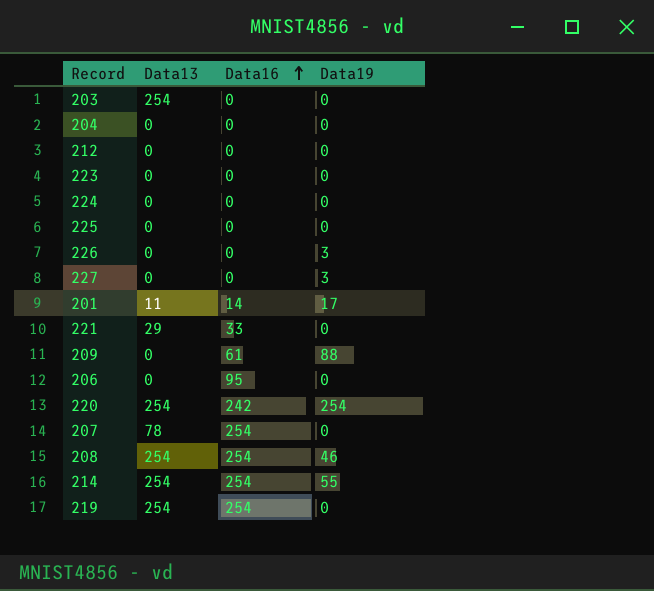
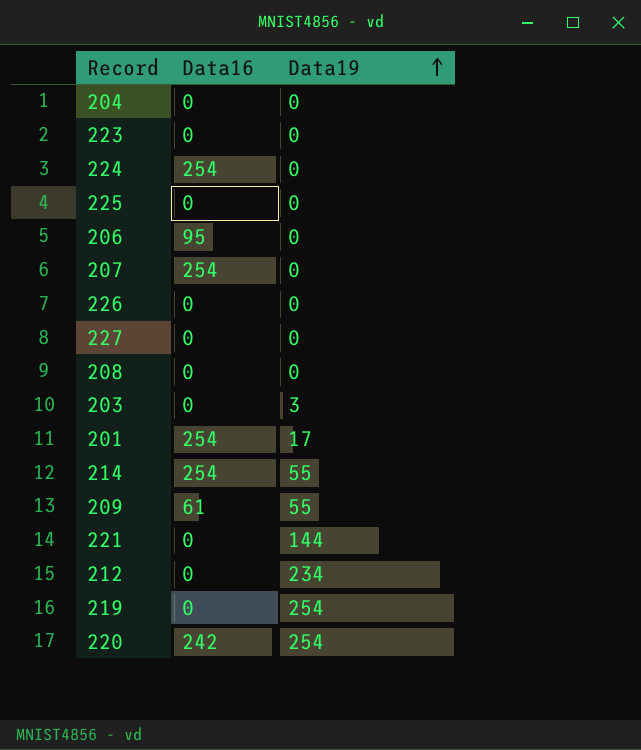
row order: Data16 ascending -> Data19 ascending
column Data13 | position: 2 -> none
224 | Data16: 0 -> 254
226 | Data19: 3 -> 0
227 | Data19: 3 -> 0
208 | Data16: 254 -> 0
208 | Data19: 46 -> 0
203 | Data19: 0 -> 3
201 | Data16: 14 -> 254
209 | Data19: 88 -> 55
221 | Data16: 33 -> 0
221 | Data19: 0 -> 144
212 | Data19: 0 -> 234
219 | Data16: 254 -> 0
219 | Data19: 0 -> 254

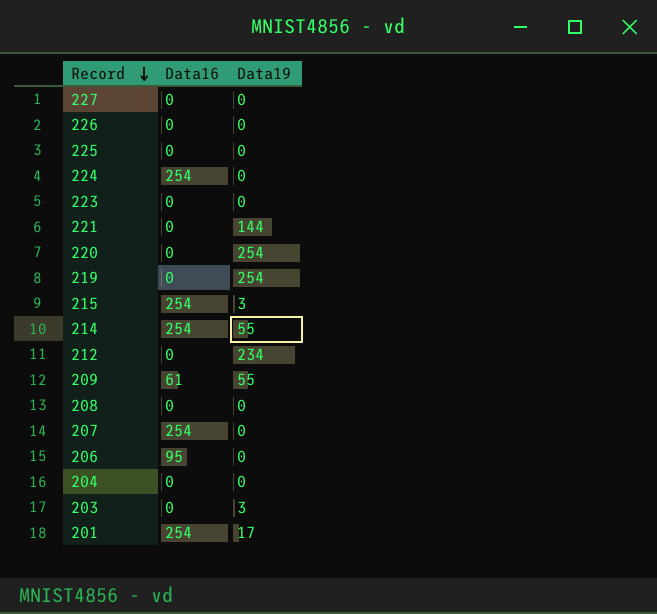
row order: Data19 ascending -> Record descending
220 | Data16: 242 -> 0
row 215: none -> 254 | 3

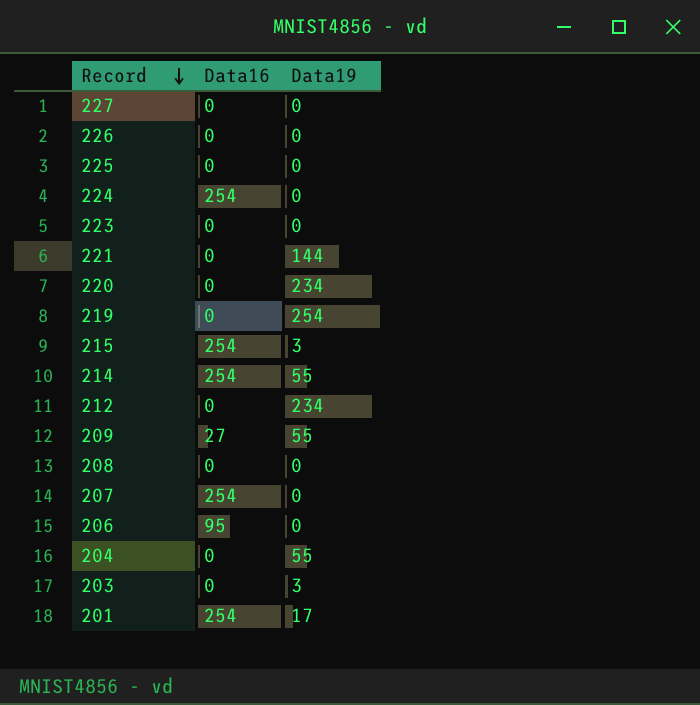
220 | Data19: 254 -> 234
209 | Data16: 61 -> 27
204 | Data19: 0 -> 55

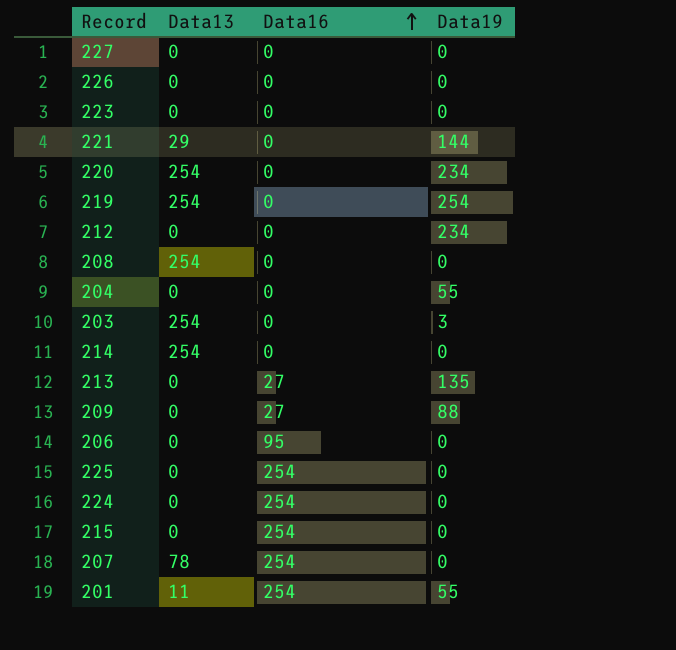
row order: Record descending -> Data16 ascending
column Data13 | position: none -> 2
214 | Data16: 254 -> 0
214 | Data19: 55 -> 0
row 213: none -> 0 | 27 | 135
209 | Data19: 55 -> 88
225 | Data16: 0 -> 254
215 | Data19: 3 -> 0
201 | Data19: 17 -> 55

